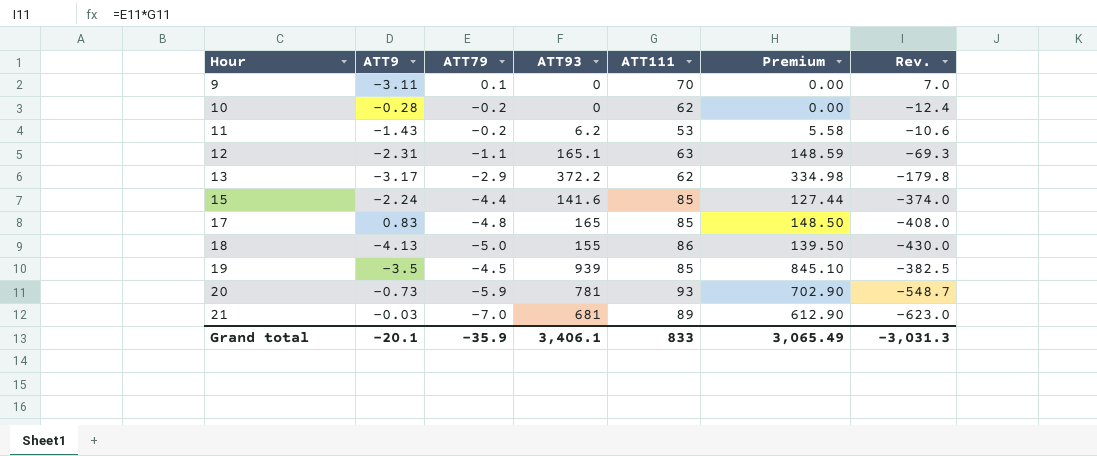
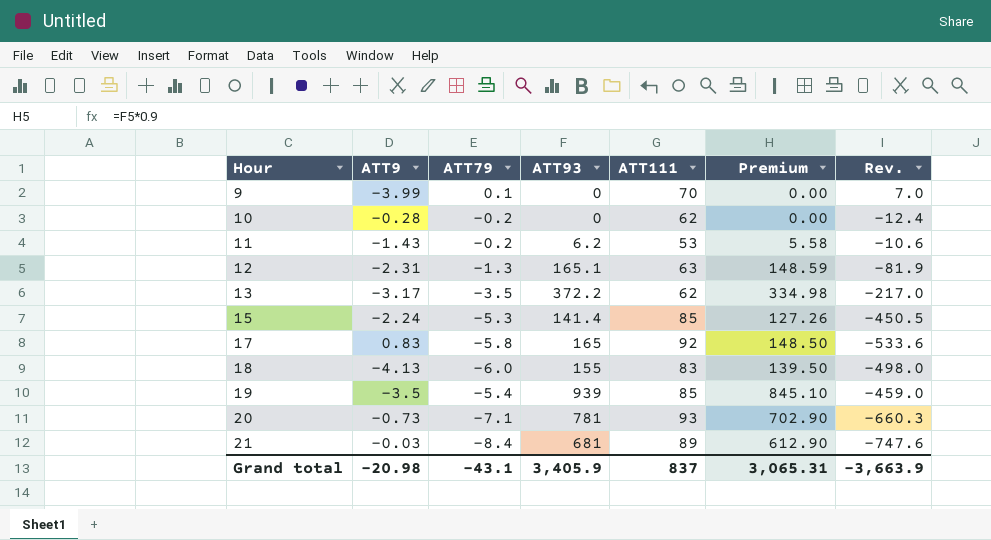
9 | ATT9: -3.11 -> -3.99
12 | ATT79: -1.1 -> -1.3
12 | Rev.: -69.3 -> -81.9
13 | ATT79: -2.9 -> -3.5
13 | Rev.: -179.8 -> -217.0
15 | ATT79: -4.4 -> -5.3
15 | ATT93: 141.6 -> 141.4
15 | Premium: 127.44 -> 127.26
15 | Rev.: -374.0 -> -450.5
17 | ATT79: -4.8 -> -5.8
17 | ATT111: 85 -> 92
17 | Rev.: -408.0 -> -533.6
18 | ATT79: -5.0 -> -6.0
18 | ATT111: 86 -> 83
18 | Rev.: -430.0 -> -498.0
19 | ATT79: -4.5 -> -5.4
19 | Rev.: -382.5 -> -459.0
20 | ATT79: -5.9 -> -7.1
20 | Rev.: -548.7 -> -660.3
21 | ATT79: -7.0 -> -8.4
21 | Rev.: -623.0 -> -747.6
Grand total | ATT9: -20.1 -> -20.98
Grand total | ATT79: -35.9 -> -43.1
Grand total | ATT93: 3,406.1 -> 3,405.9
Grand total | ATT111: 833 -> 837
Grand total | Premium: 3,065.49 -> 3,065.31
Grand total | Rev.: -3,031.3 -> -3,663.9

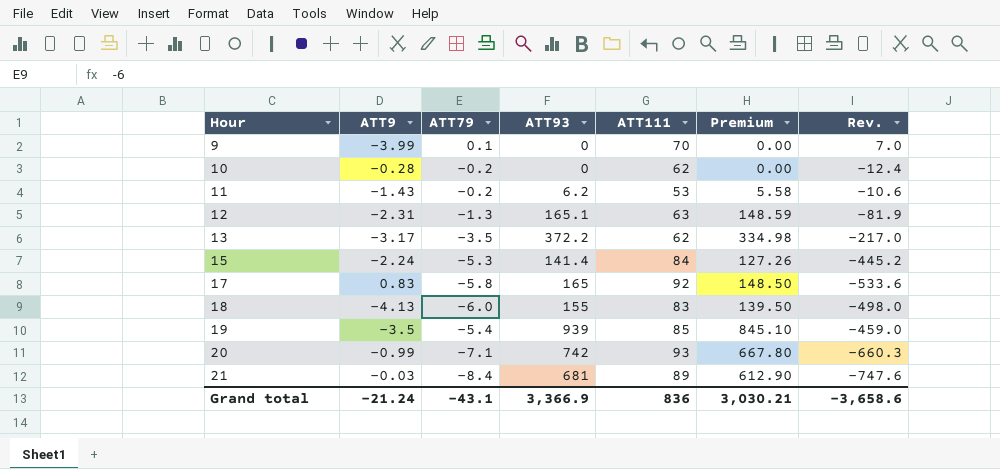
15 | ATT111: 85 -> 84
15 | Rev.: -450.5 -> -445.2
20 | ATT9: -0.73 -> -0.99
20 | ATT93: 781 -> 742
20 | Premium: 702.90 -> 667.80
Grand total | ATT9: -20.98 -> -21.24
Grand total | ATT93: 3,405.9 -> 3,366.9
Grand total | ATT111: 837 -> 836
Grand total | Premium: 3,065.31 -> 3,030.21
Grand total | Rev.: -3,663.9 -> -3,658.6

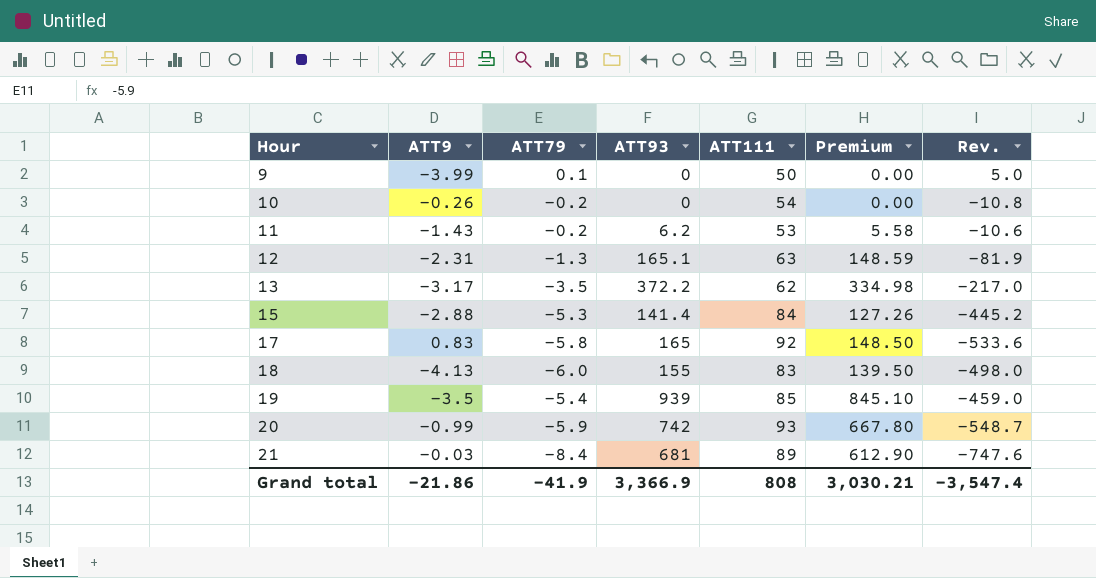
9 | ATT111: 70 -> 50
9 | Rev.: 7.0 -> 5.0
10 | ATT9: -0.28 -> -0.26
10 | ATT111: 62 -> 54
10 | Rev.: -12.4 -> -10.8
15 | ATT9: -2.24 -> -2.88
20 | ATT79: -7.1 -> -5.9
20 | Rev.: -660.3 -> -548.7
Grand total | ATT9: -21.24 -> -21.86
Grand total | ATT79: -43.1 -> -41.9
Grand total | ATT111: 836 -> 808
Grand total | Rev.: -3,658.6 -> -3,547.4

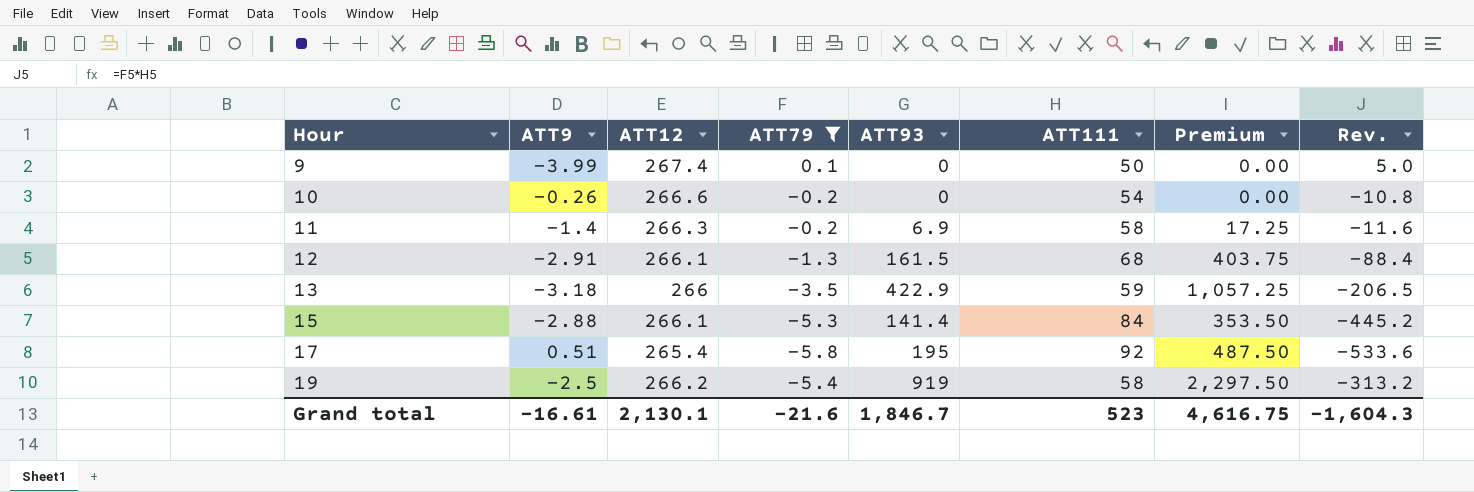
filter: none -> ATT79 >= -5.8
column ATT12 | position: none -> 3
column Premium | formula: [ATT93] * 0.9 -> [ATT93] * 2.5
11 | ATT9: -1.43 -> -1.4
11 | ATT93: 6.2 -> 6.9
11 | ATT111: 53 -> 58
11 | Rev.: -10.6 -> -11.6
12 | ATT9: -2.31 -> -2.91
12 | ATT93: 165.1 -> 161.5
12 | ATT111: 63 -> 68
12 | Rev.: -81.9 -> -88.4
13 | ATT9: -3.17 -> -3.18
13 | ATT93: 372.2 -> 422.9
13 | ATT111: 62 -> 59
13 | Rev.: -217.0 -> -206.5
17 | ATT9: 0.83 -> 0.51
17 | ATT93: 165 -> 195
19 | ATT9: -3.5 -> -2.5
19 | ATT93: 939 -> 919
19 | ATT111: 85 -> 58
19 | Rev.: -459.0 -> -313.2
Grand total | ATT9: -21.86 -> -16.61
Grand total | ATT79: -41.9 -> -21.6
Grand total | ATT93: 3,366.9 -> 1,846.7
Grand total | ATT111: 808 -> 523
Grand total | Premium: 3,030.21 -> 4,616.75
Grand total | Rev.: -3,547.4 -> -1,604.3

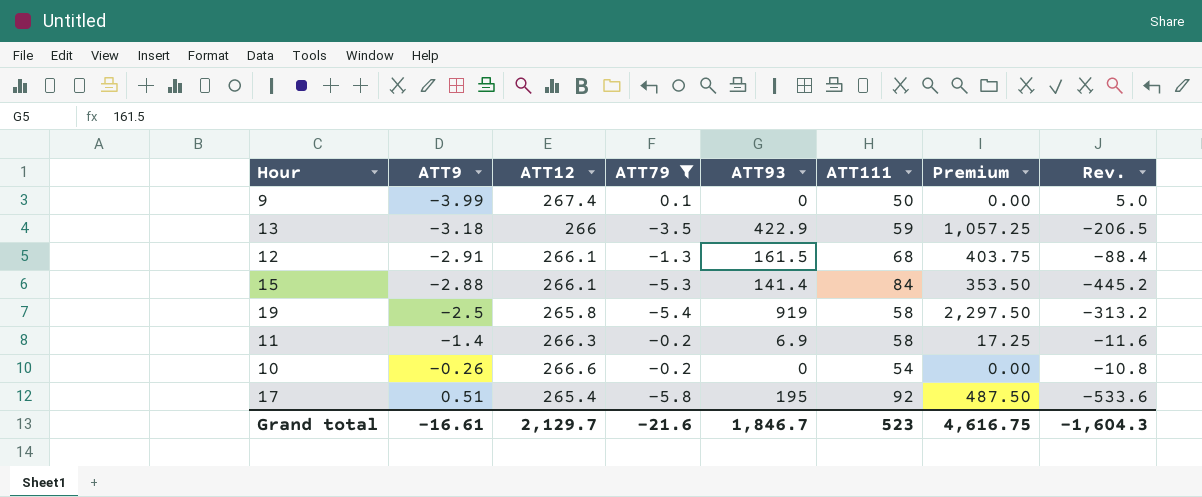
row order: Hour ascending -> ATT9 ascending
19 | ATT12: 266.2 -> 265.8
Grand total | ATT12: 2,130.1 -> 2,129.7

